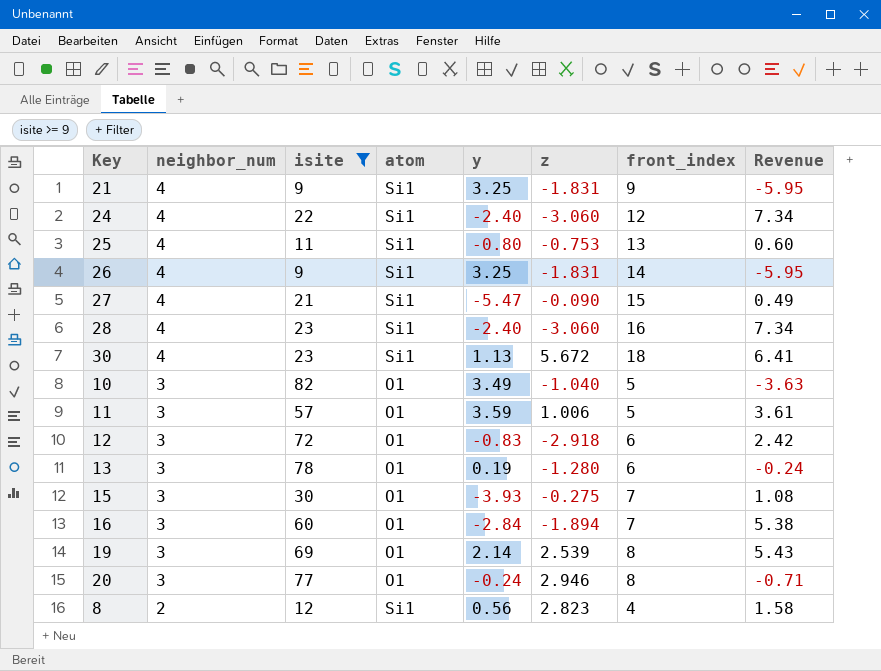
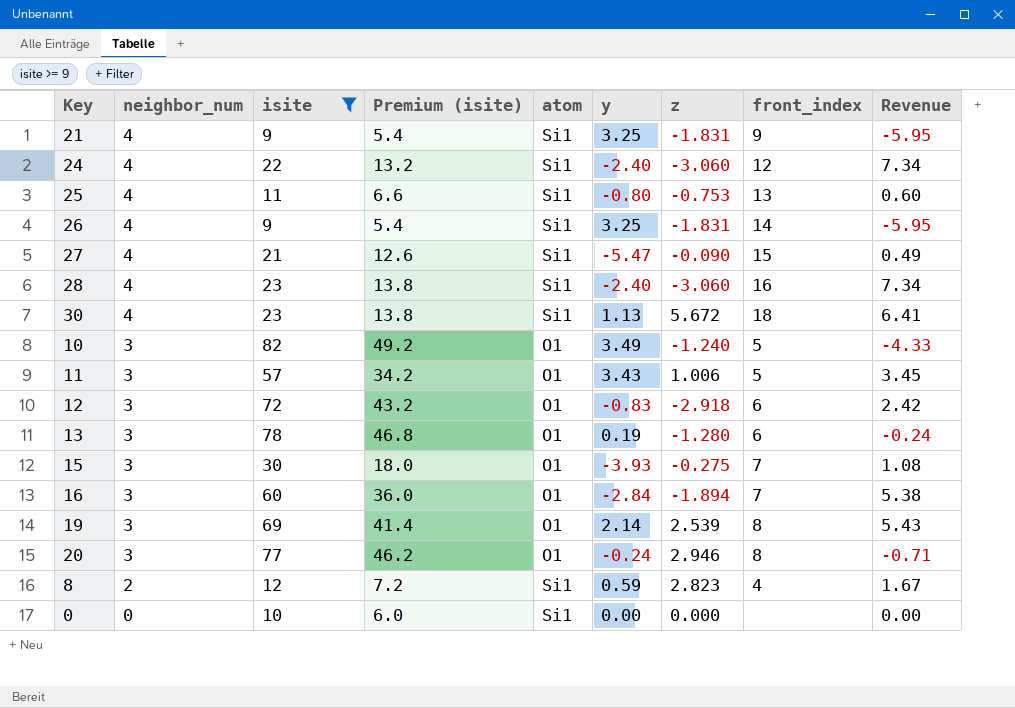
column Premium (isite) | formula: none -> [isite] * 0.6
10 | z: -1.040 -> -1.240
10 | Revenue: -3.63 -> -4.33
11 | y: 3.59 -> 3.43
11 | Revenue: 3.61 -> 3.45
8 | y: 0.56 -> 0.59
8 | Revenue: 1.58 -> 1.67
row 0: none -> 0 | 10 | 6.0 | Si1 | 0.00 | 0.000 | none | 0.00

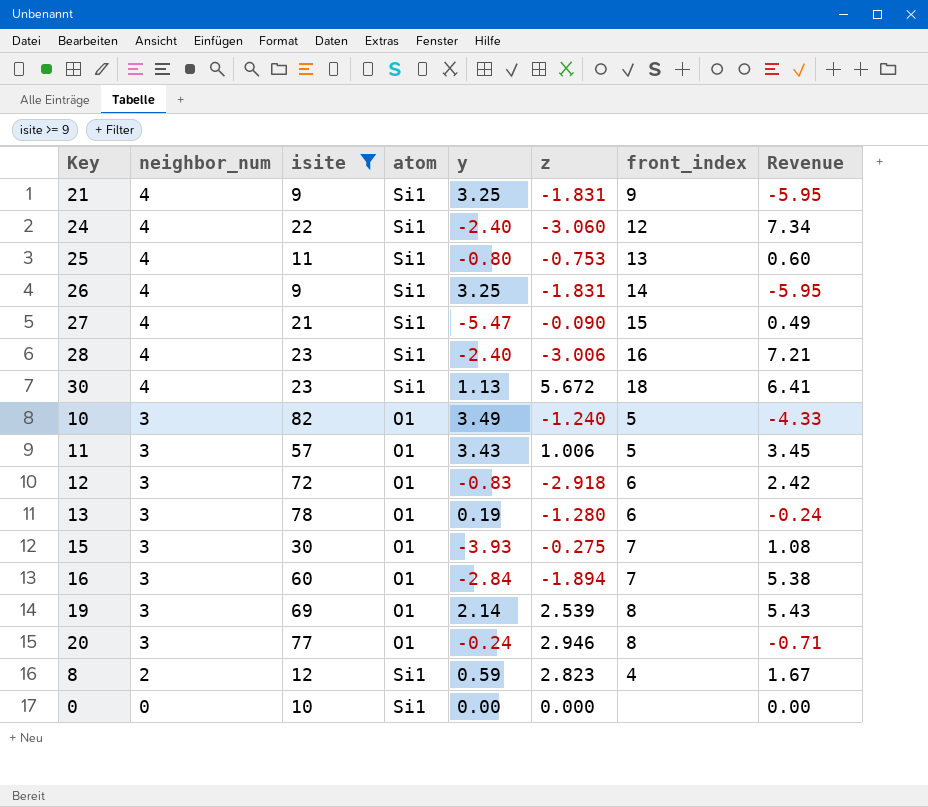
column Premium (isite) | formula: [isite] * 0.6 -> none
28 | z: -3.060 -> -3.006
28 | Revenue: 7.34 -> 7.21

